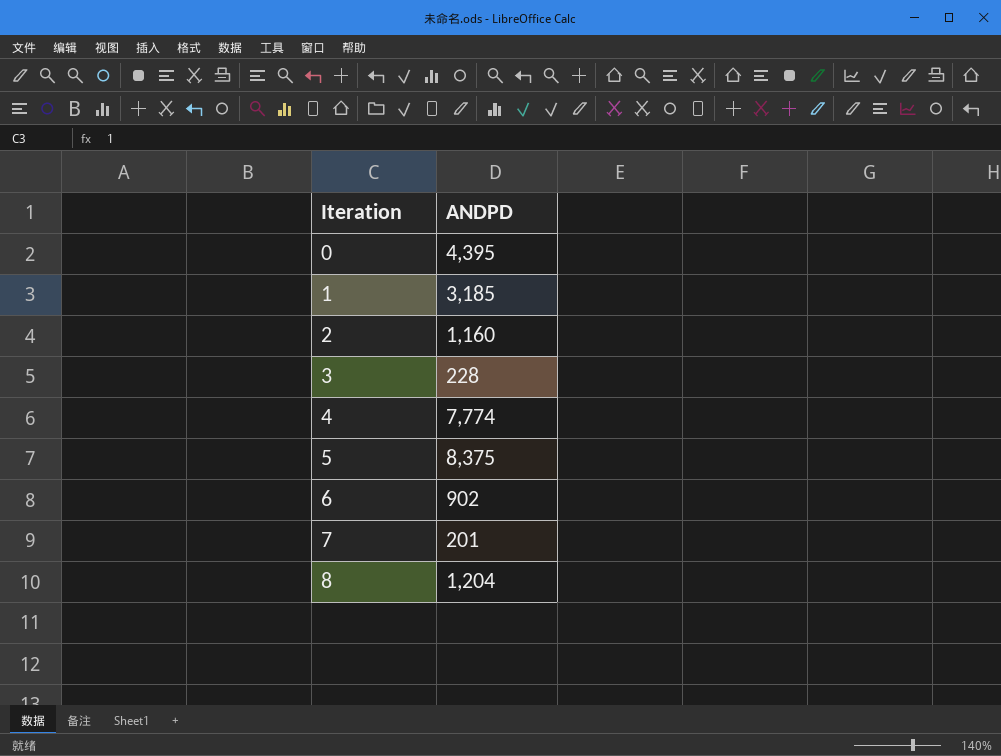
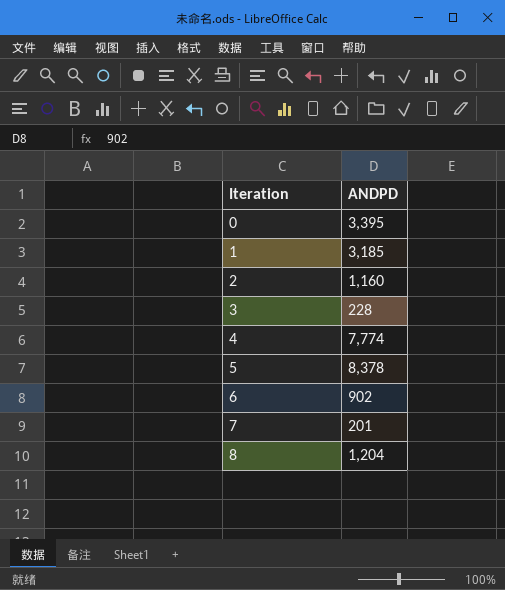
0 | ANDPD: 4,395 -> 3,395
5 | ANDPD: 8,375 -> 8,378

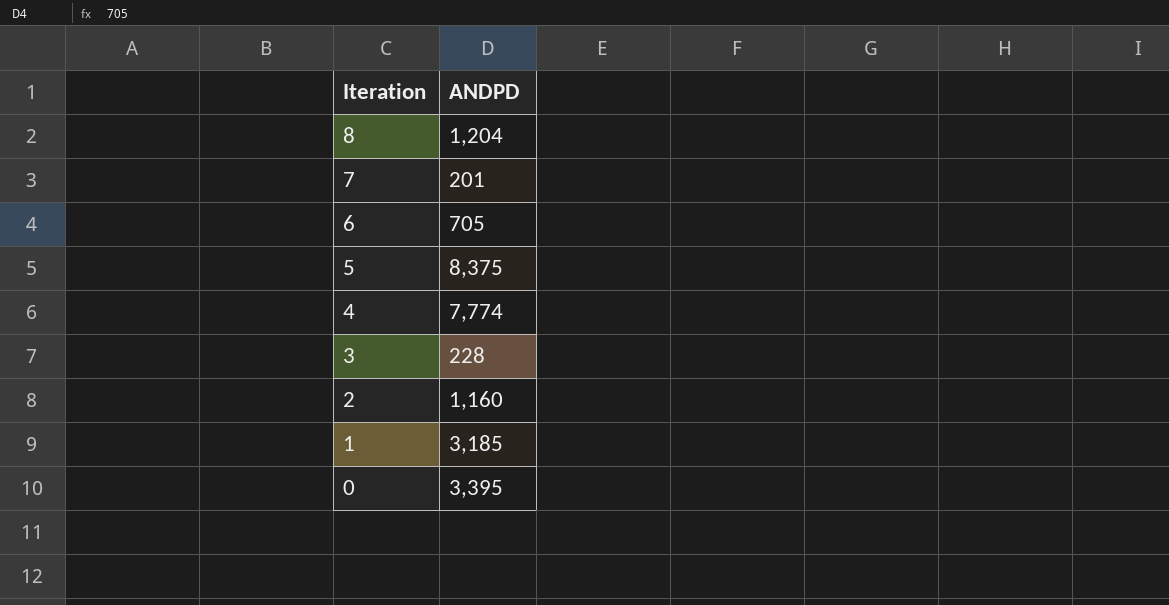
row order: Iteration ascending -> Iteration descending
6 | ANDPD: 902 -> 705
5 | ANDPD: 8,378 -> 8,375

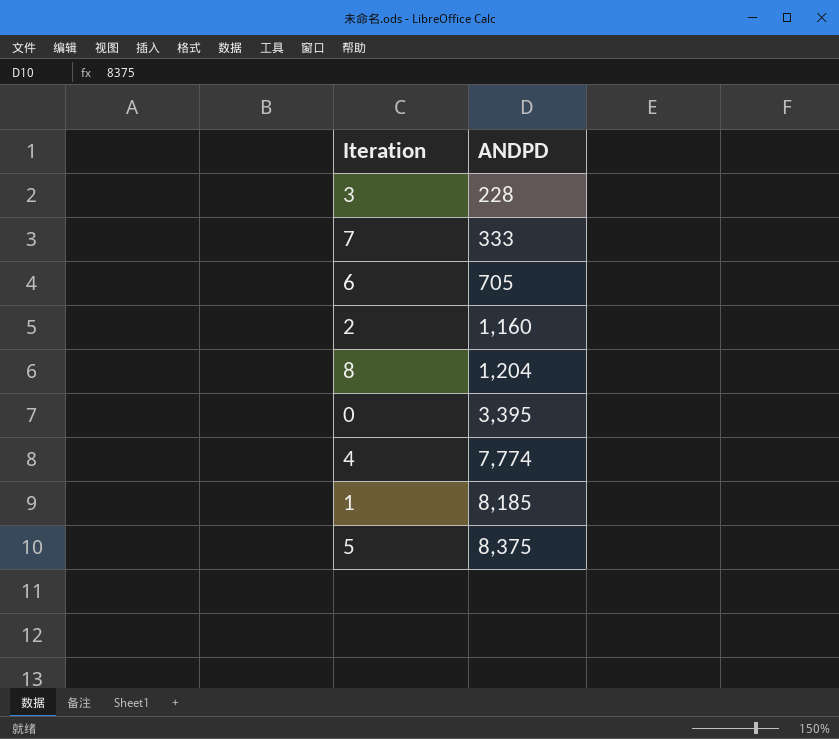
row order: Iteration descending -> ANDPD ascending
7 | ANDPD: 201 -> 333
1 | ANDPD: 3,185 -> 8,185

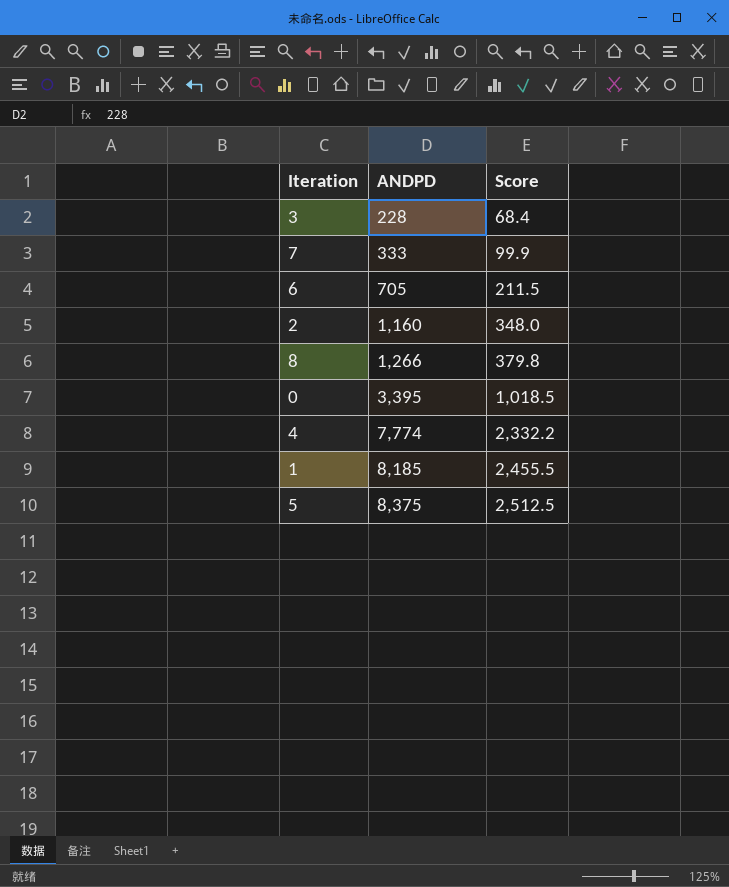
column Score | formula: none -> [ANDPD] * 0.3
8 | ANDPD: 1,204 -> 1,266

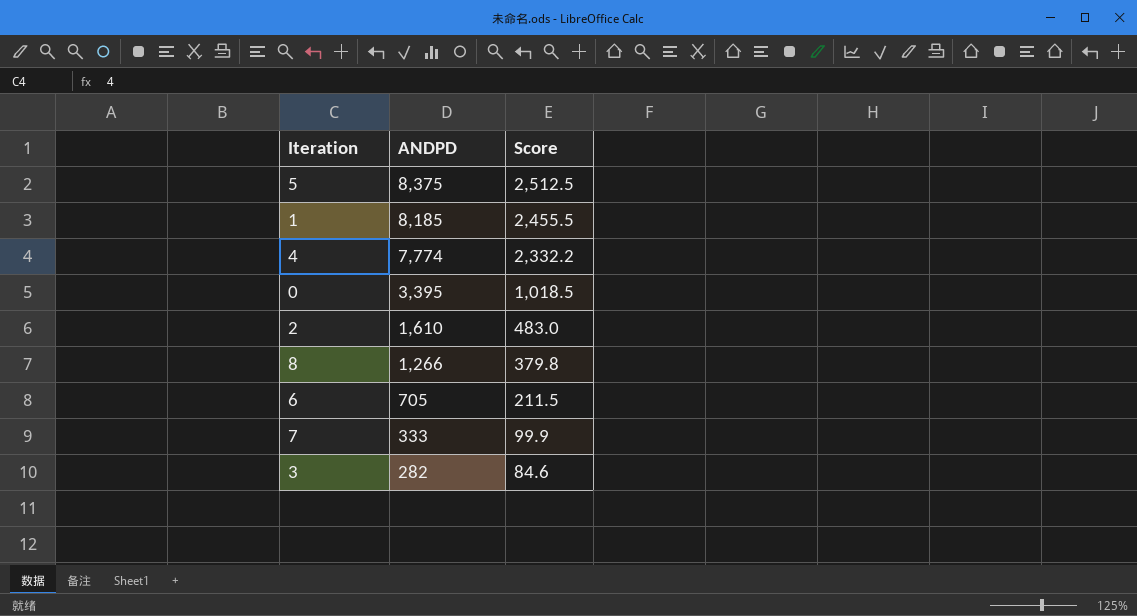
row order: ANDPD ascending -> ANDPD descending
2 | ANDPD: 1,160 -> 1,610
2 | Score: 348.0 -> 483.0
3 | ANDPD: 228 -> 282
3 | Score: 68.4 -> 84.6

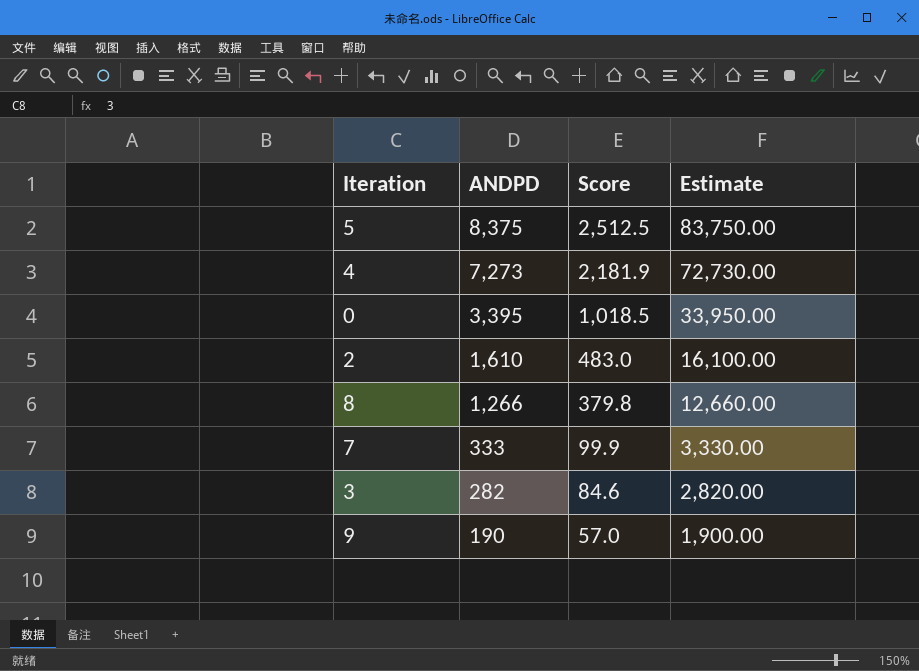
column Estimate | formula: none -> [ANDPD] * 10
row 1: 8,185 | 2,455.5 -> none
row 6: 705 | 211.5 -> none
4 | ANDPD: 7,774 -> 7,273
4 | Score: 2,332.2 -> 2,181.9
row 9: none -> 190 | 57.0 | 1,900.00

